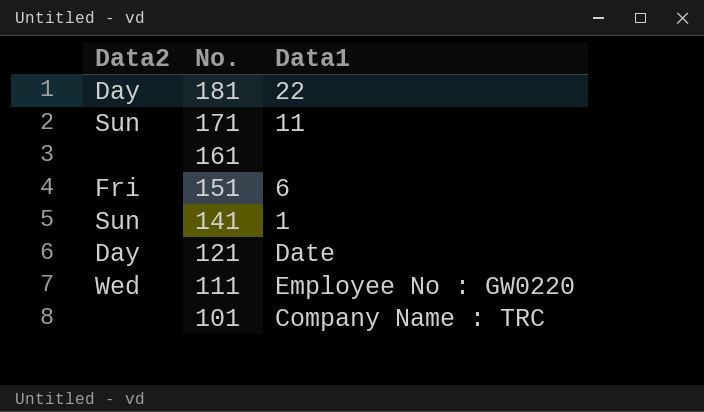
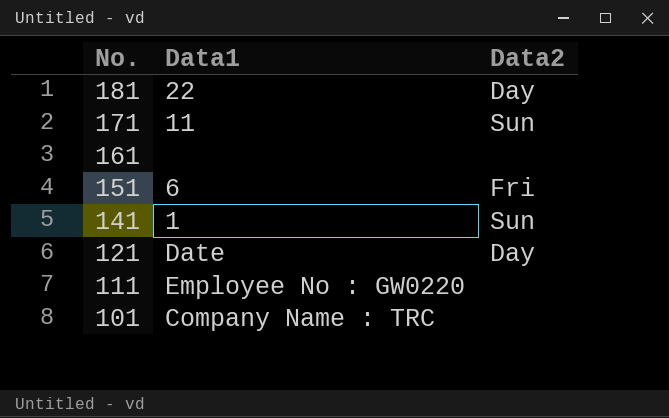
column Data2 | position: 1 -> 3
111 | Data2: Wed -> none

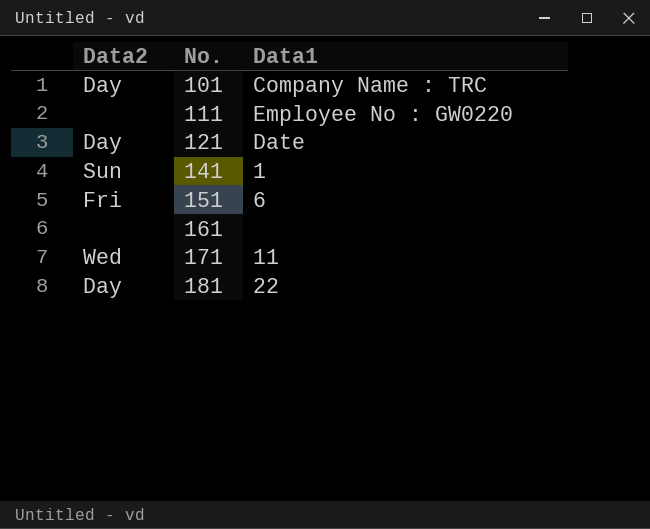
row order: No. descending -> No. ascending
column Data2 | position: 3 -> 1
101 | Data2: none -> Day
171 | Data2: Sun -> Wed

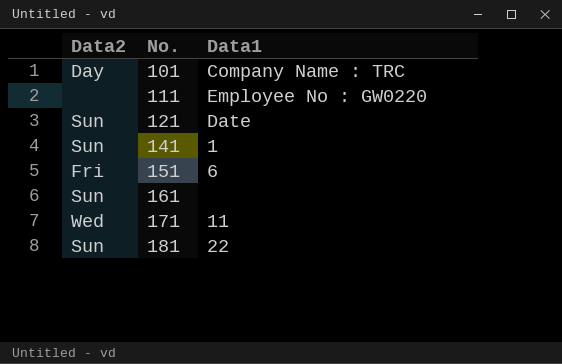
121 | Data2: Day -> Sun
161 | Data2: none -> Sun
181 | Data2: Day -> Sun

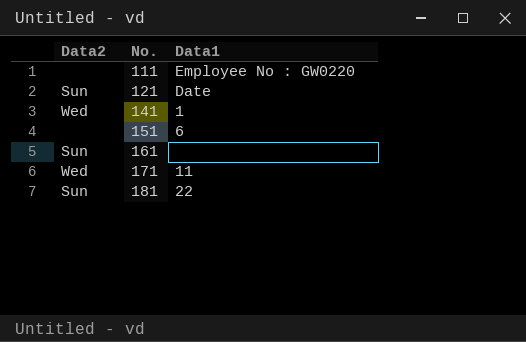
row 101: Day | Company Name : TRC -> none
141 | Data2: Sun -> Wed
151 | Data2: Fri -> none

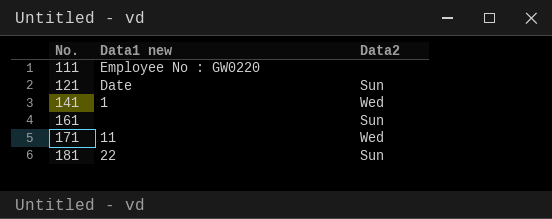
column name: Data1 -> Data1 new
column Data2 | position: 1 -> 3
row 151: none | 6 -> none

